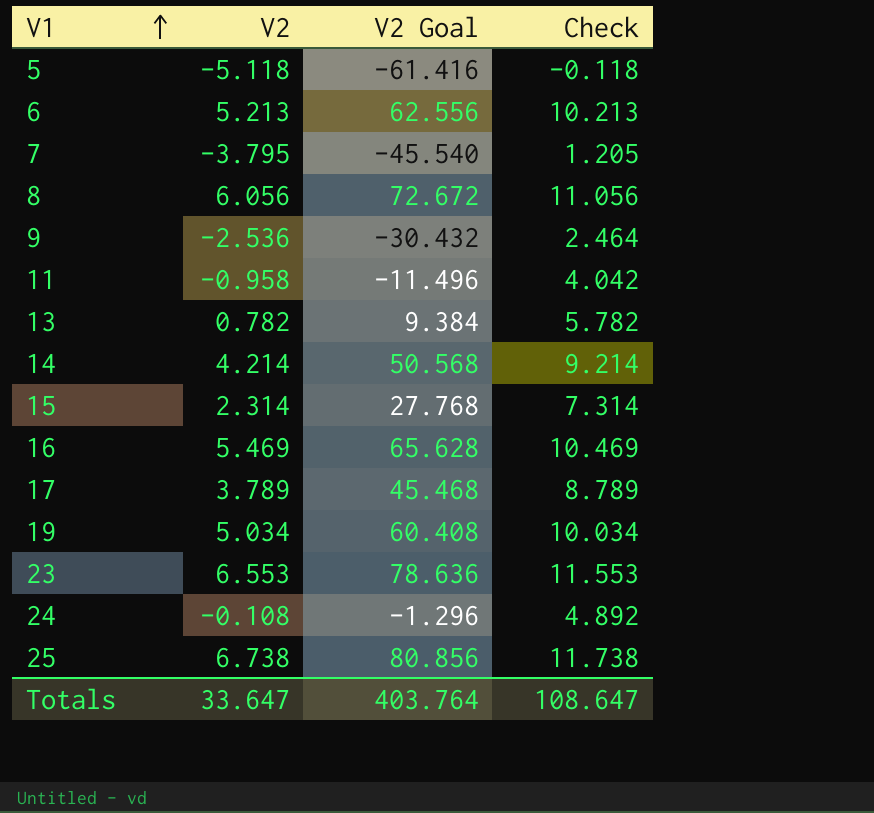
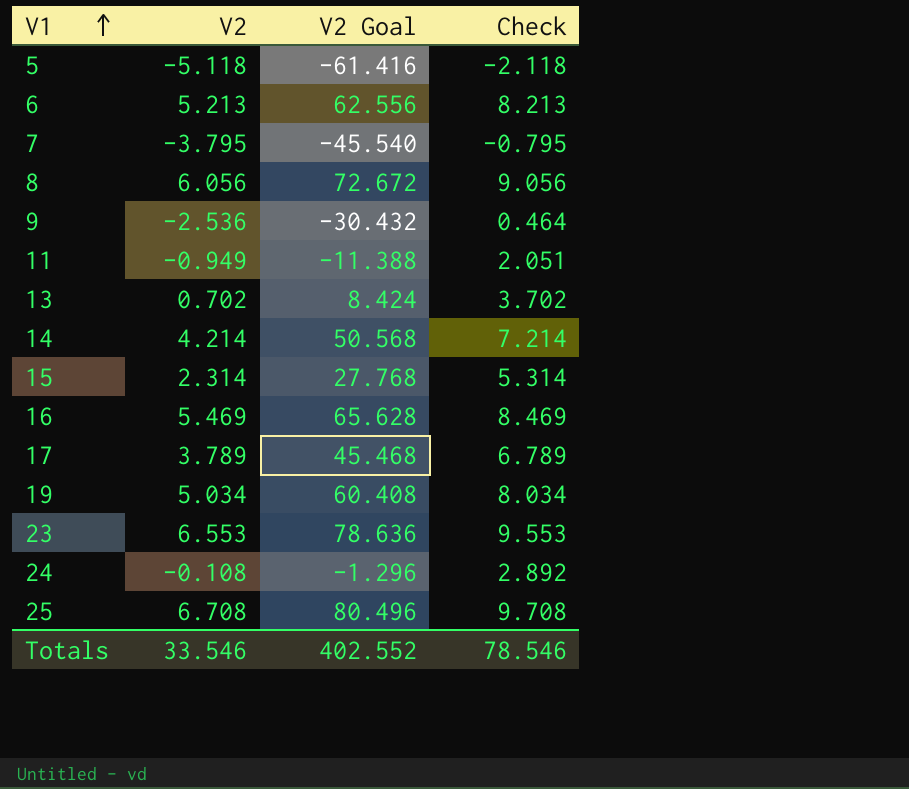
column Check | formula: [V2] + 5 -> [V2] + 3
11 | V2: -0.958 -> -0.949
11 | V2 Goal: -11.496 -> -11.388
13 | V2: 0.782 -> 0.702
13 | V2 Goal: 9.384 -> 8.424
25 | V2: 6.738 -> 6.708
25 | V2 Goal: 80.856 -> 80.496
Totals | V2: 33.647 -> 33.546
Totals | V2 Goal: 403.764 -> 402.552
Totals | Check: 108.647 -> 78.546

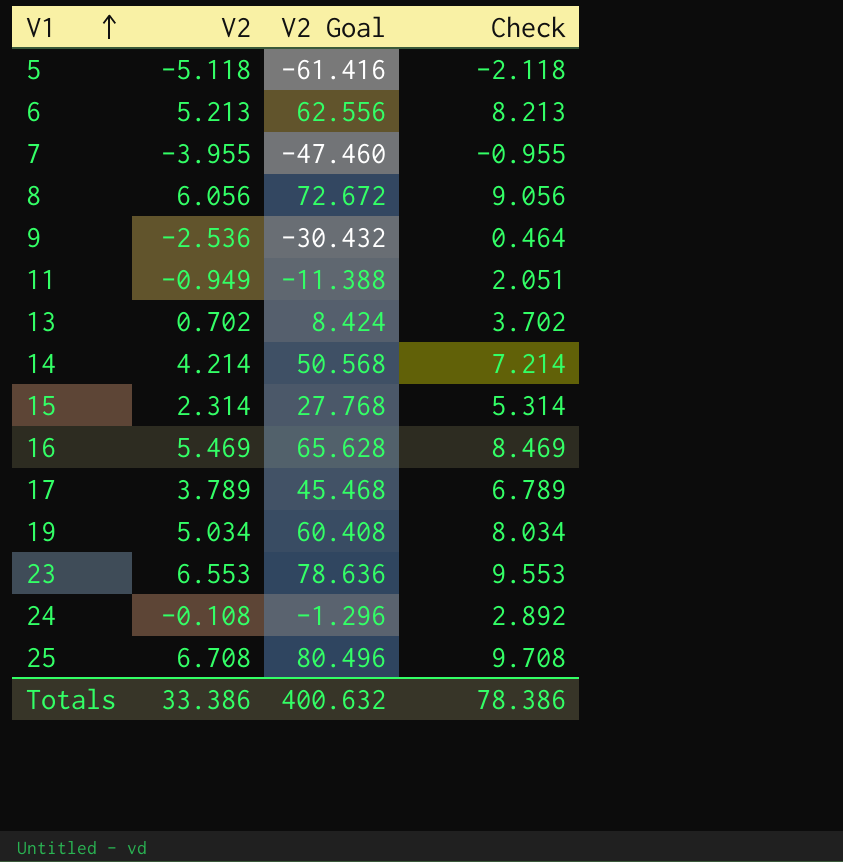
7 | V2: -3.795 -> -3.955
7 | V2 Goal: -45.540 -> -47.460
7 | Check: -0.795 -> -0.955
Totals | V2: 33.546 -> 33.386
Totals | V2 Goal: 402.552 -> 400.632
Totals | Check: 78.546 -> 78.386

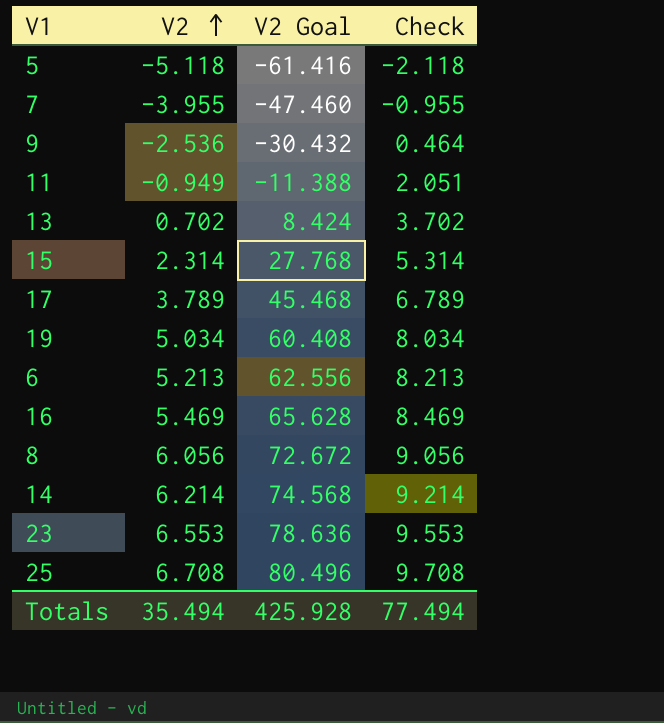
row order: V1 ascending -> V2 ascending
row 24: -0.108 | -1.296 | 2.892 -> none
14 | V2: 4.214 -> 6.214
14 | V2 Goal: 50.568 -> 74.568
14 | Check: 7.214 -> 9.214
Totals | V2: 33.386 -> 35.494
Totals | V2 Goal: 400.632 -> 425.928
Totals | Check: 78.386 -> 77.494

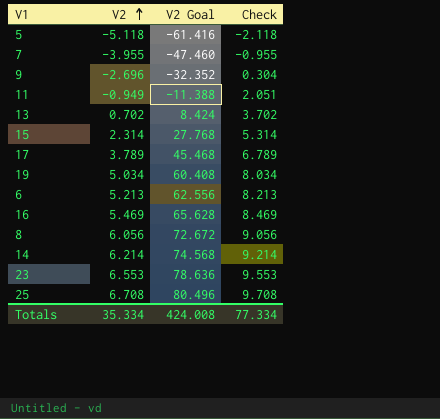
9 | V2: -2.536 -> -2.696
9 | V2 Goal: -30.432 -> -32.352
9 | Check: 0.464 -> 0.304
Totals | V2: 35.494 -> 35.334
Totals | V2 Goal: 425.928 -> 424.008
Totals | Check: 77.494 -> 77.334

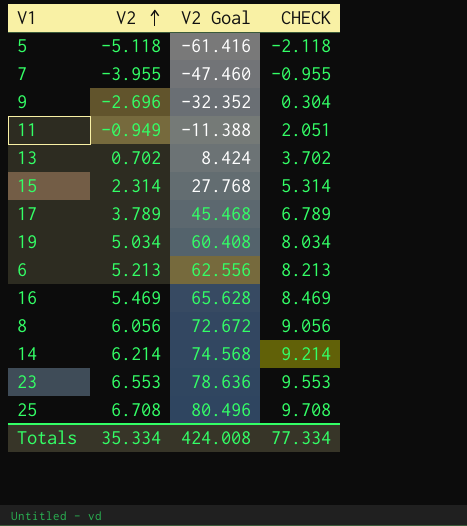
column name: Check -> CHECK

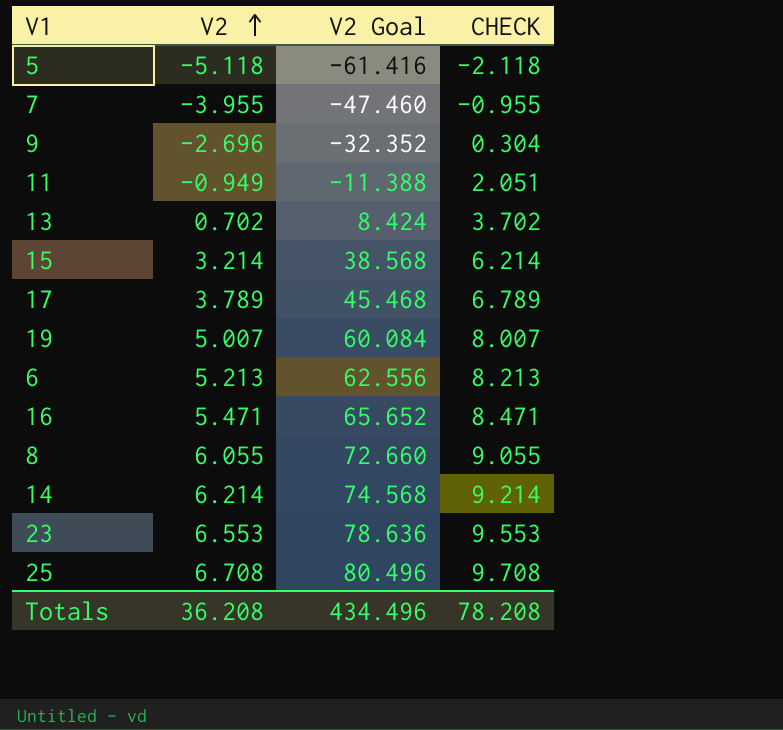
15 | V2: 2.314 -> 3.214
15 | V2 Goal: 27.768 -> 38.568
15 | CHECK: 5.314 -> 6.214
19 | V2: 5.034 -> 5.007
19 | V2 Goal: 60.408 -> 60.084
19 | CHECK: 8.034 -> 8.007
16 | V2: 5.469 -> 5.471
16 | V2 Goal: 65.628 -> 65.652
16 | CHECK: 8.469 -> 8.471
8 | V2: 6.056 -> 6.055
8 | V2 Goal: 72.672 -> 72.660
8 | CHECK: 9.056 -> 9.055
Totals | V2: 35.334 -> 36.208
Totals | V2 Goal: 424.008 -> 434.496
Totals | CHECK: 77.334 -> 78.208

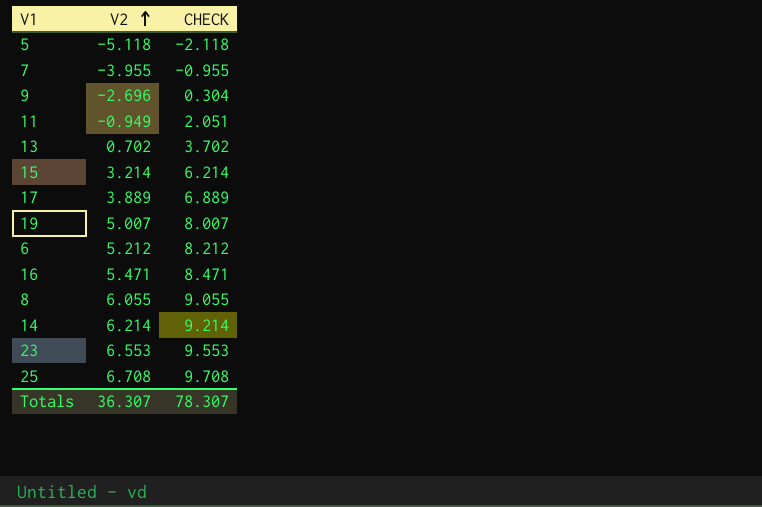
column V2 Goal | formula: [V2] * 12 -> none
17 | V2: 3.789 -> 3.889
17 | CHECK: 6.789 -> 6.889
6 | V2: 5.213 -> 5.212
6 | CHECK: 8.213 -> 8.212
Totals | V2: 36.208 -> 36.307
Totals | CHECK: 78.208 -> 78.307

